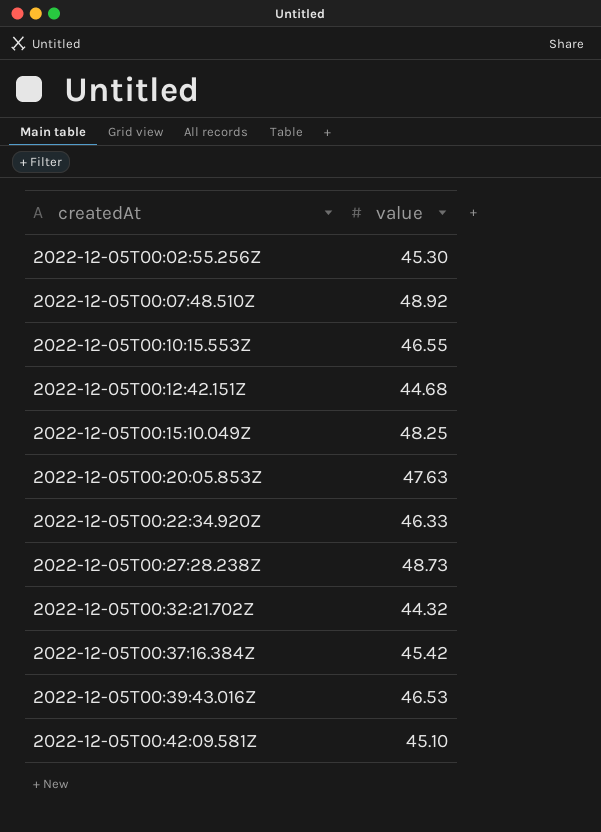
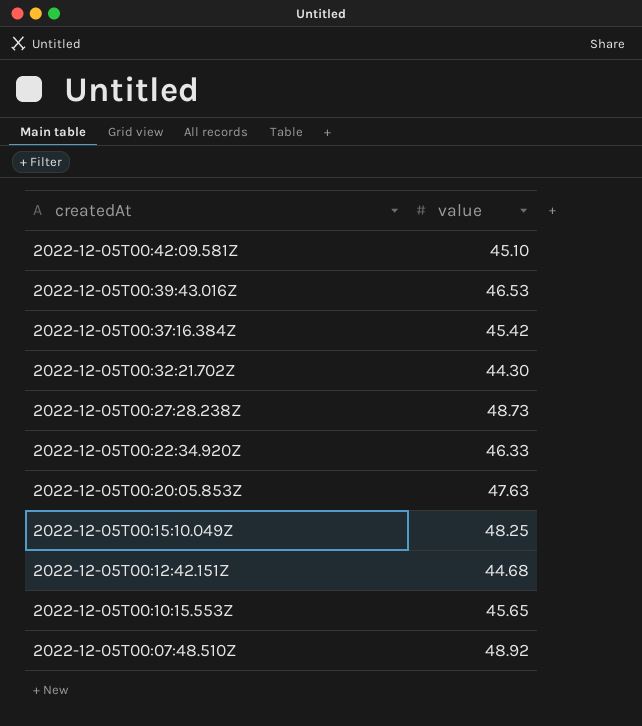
row order: createdAt ascending -> createdAt descending
row 2022-12-05T00:02:55.256Z: 45.30 -> none
2022-12-05T00:32:21.702Z | value: 44.32 -> 44.30
2022-12-05T00:10:15.553Z | value: 46.55 -> 45.65

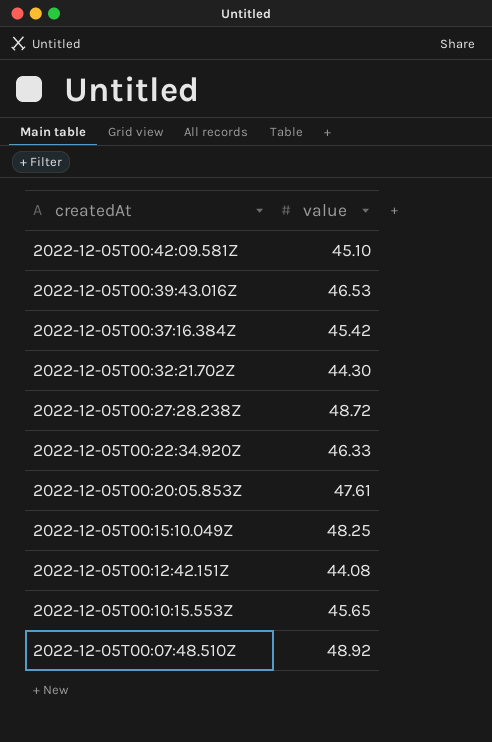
2022-12-05T00:27:28.238Z | value: 48.73 -> 48.72
2022-12-05T00:20:05.853Z | value: 47.63 -> 47.61
2022-12-05T00:12:42.151Z | value: 44.68 -> 44.08

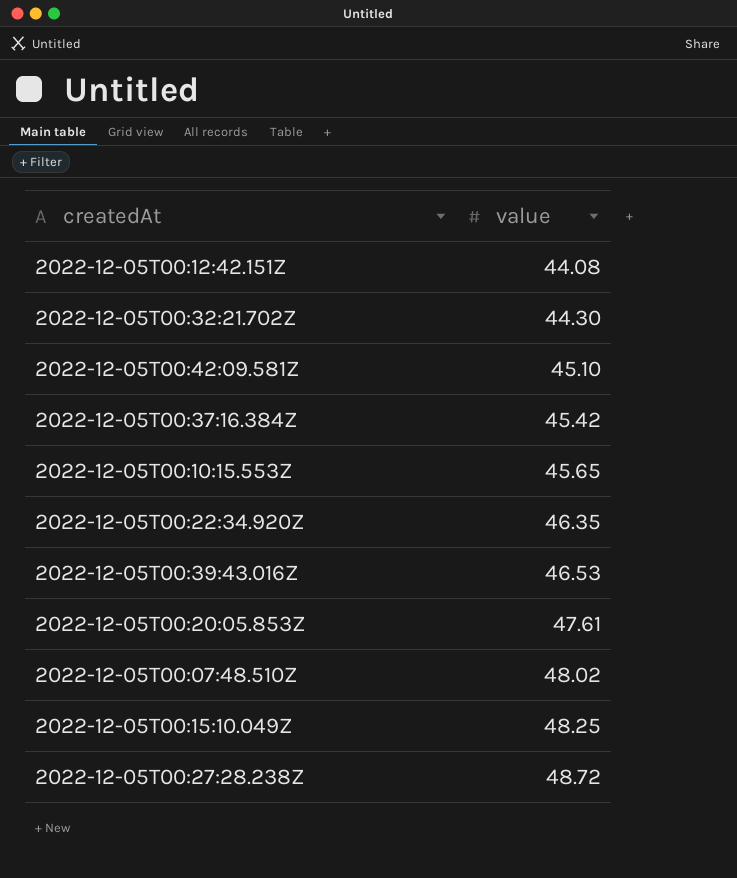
row order: createdAt descending -> value ascending
2022-12-05T00:22:34.920Z | value: 46.33 -> 46.35
2022-12-05T00:07:48.510Z | value: 48.92 -> 48.02

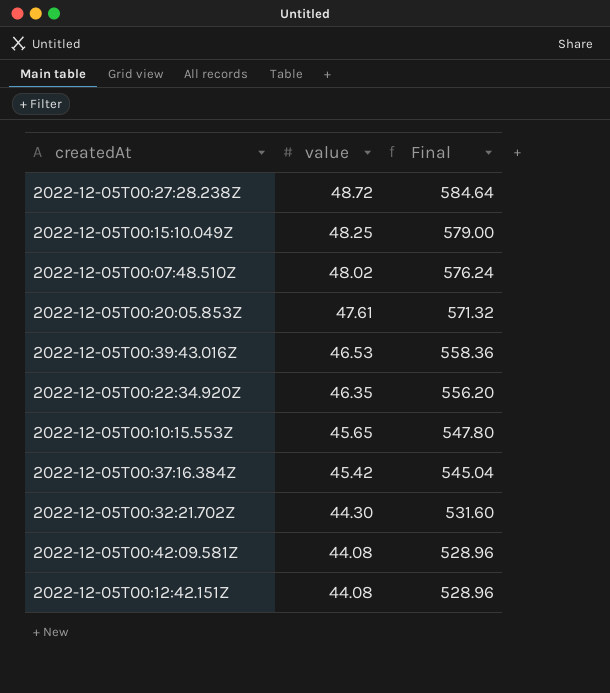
row order: value ascending -> value descending
column Final | formula: none -> [value] * 12
2022-12-05T00:42:09.581Z | value: 45.10 -> 44.08

